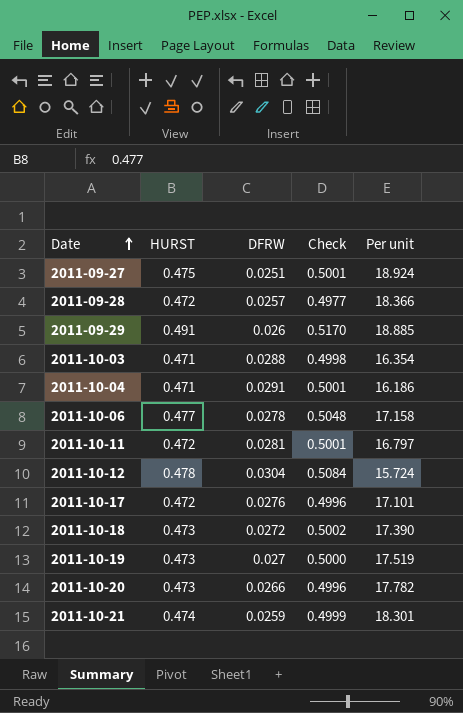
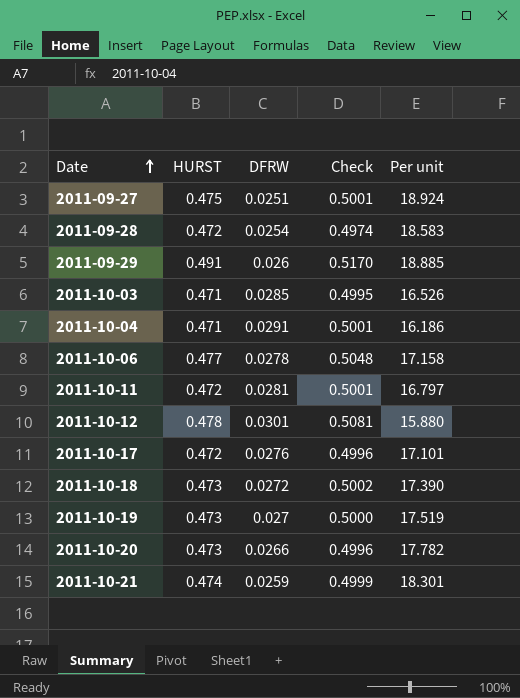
2011-09-28 | DFRW: 0.0257 -> 0.0254
2011-09-28 | Check: 0.4977 -> 0.4974
2011-09-28 | Per unit: 18.366 -> 18.583
2011-10-03 | DFRW: 0.0288 -> 0.0285
2011-10-03 | Check: 0.4998 -> 0.4995
2011-10-03 | Per unit: 16.354 -> 16.526
2011-10-12 | DFRW: 0.0304 -> 0.0301
2011-10-12 | Check: 0.5084 -> 0.5081
2011-10-12 | Per unit: 15.724 -> 15.880

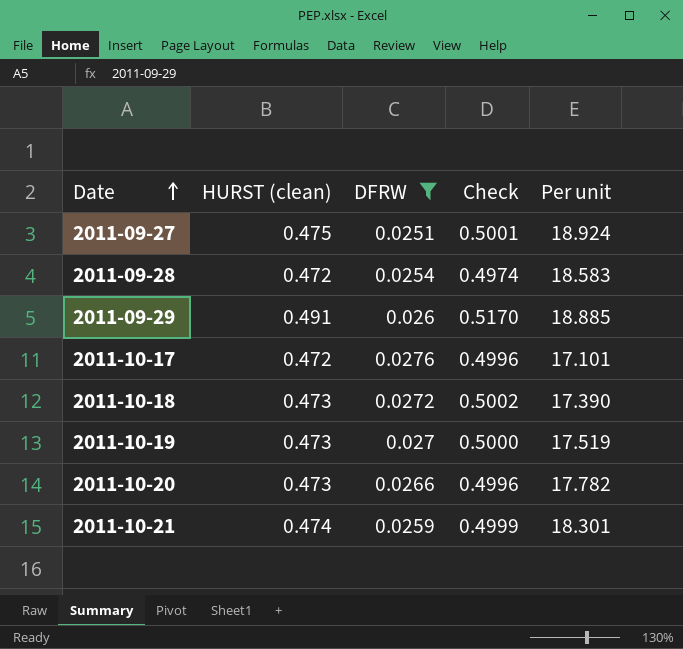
filter: none -> DFRW <= 0.0276
column name: HURST -> HURST (clean)

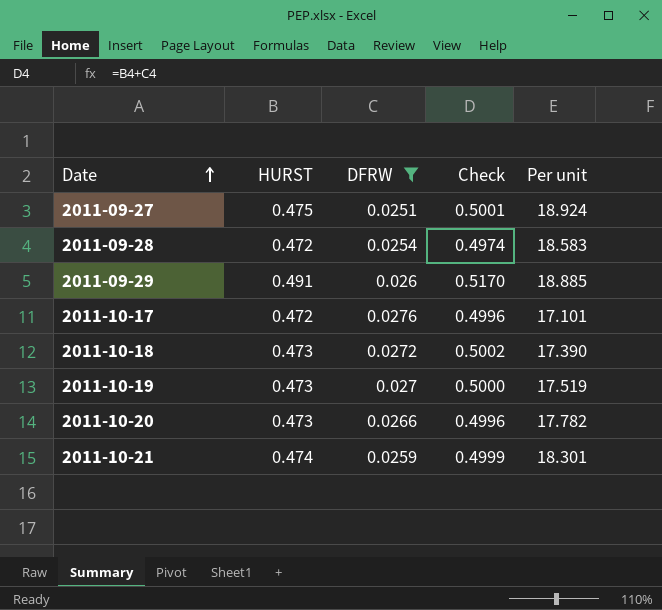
column name: HURST (clean) -> HURST

